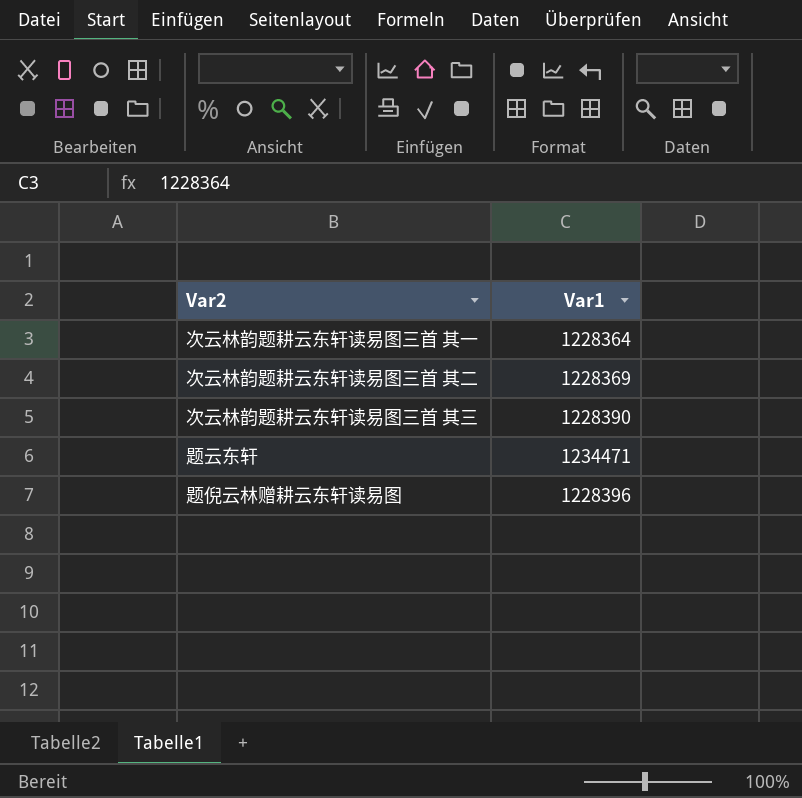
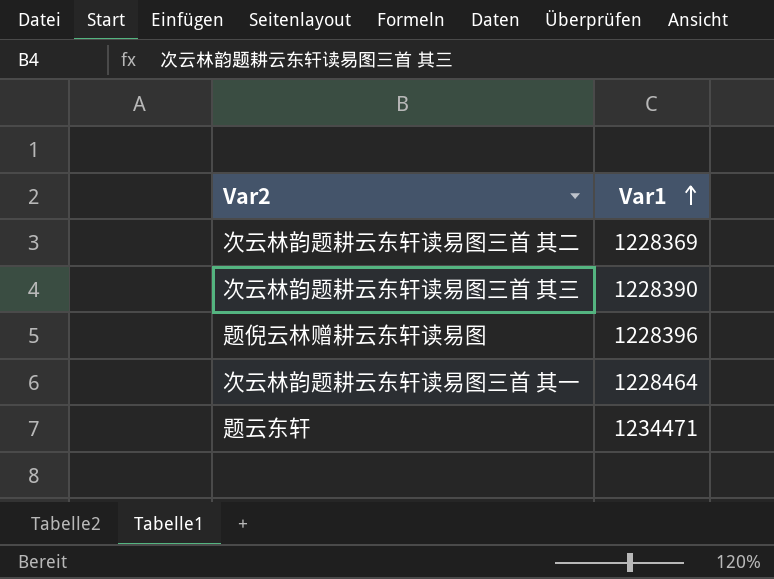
row order: none -> Var1 ascending
次云林韵题耕云东轩读易图三首 其一 | Var1: 1228364 -> 1228464

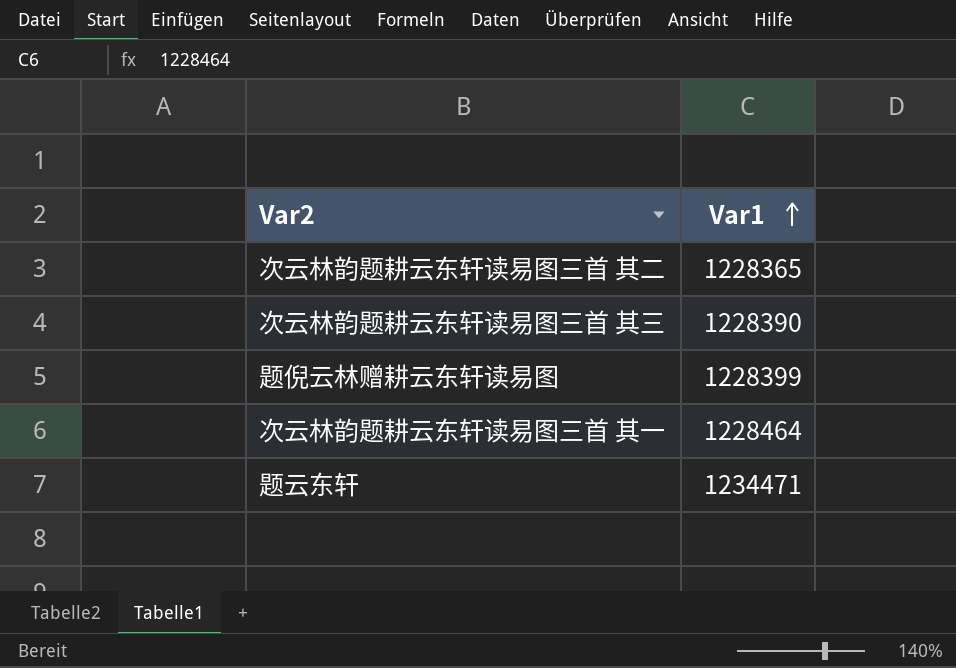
次云林韵题耕云东轩读易图三首 其二 | Var1: 1228369 -> 1228365
题倪云林赠耕云东轩读易图 | Var1: 1228396 -> 1228399

